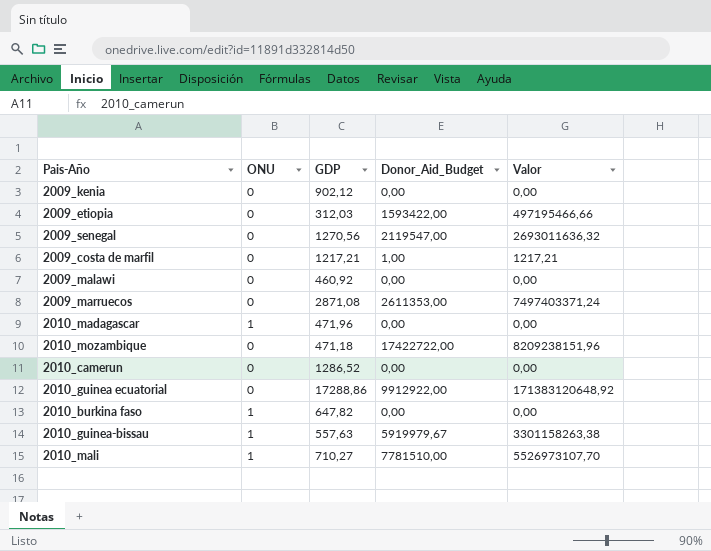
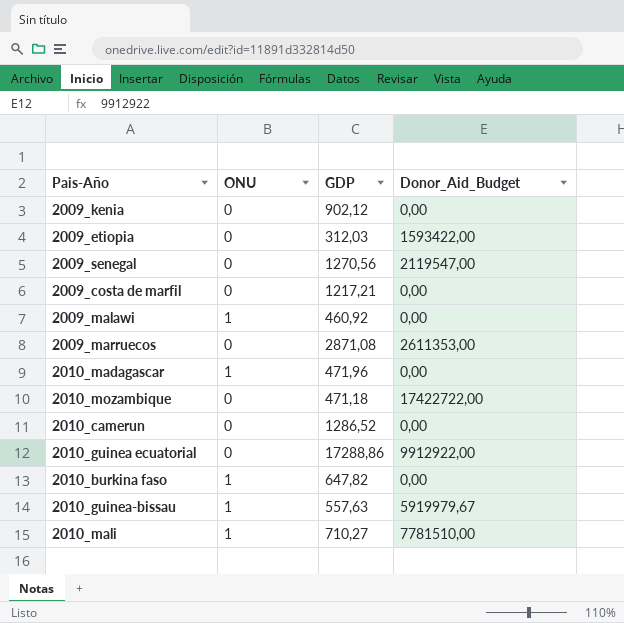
column Valor | formula: [GDP] * [Donor_Aid_Budget] -> none
2009_costa de marfil | Donor_Aid_Budget: 1,00 -> 0,00
2009_malawi | ONU: 0 -> 1

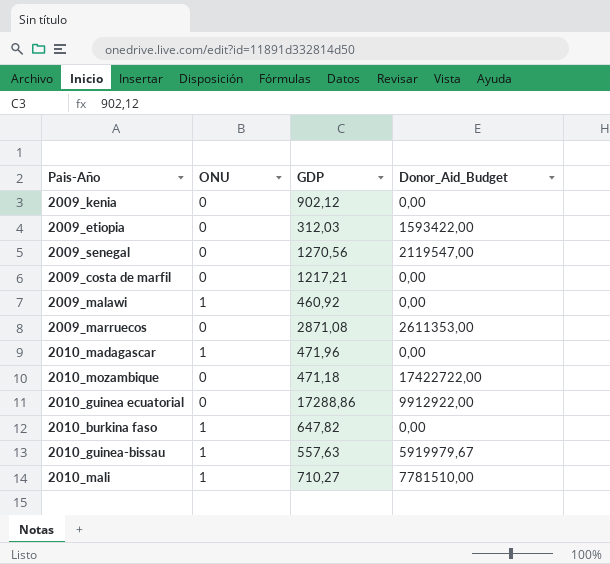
row 2010_camerun: 0 | 1286,52 | 0,00 -> none

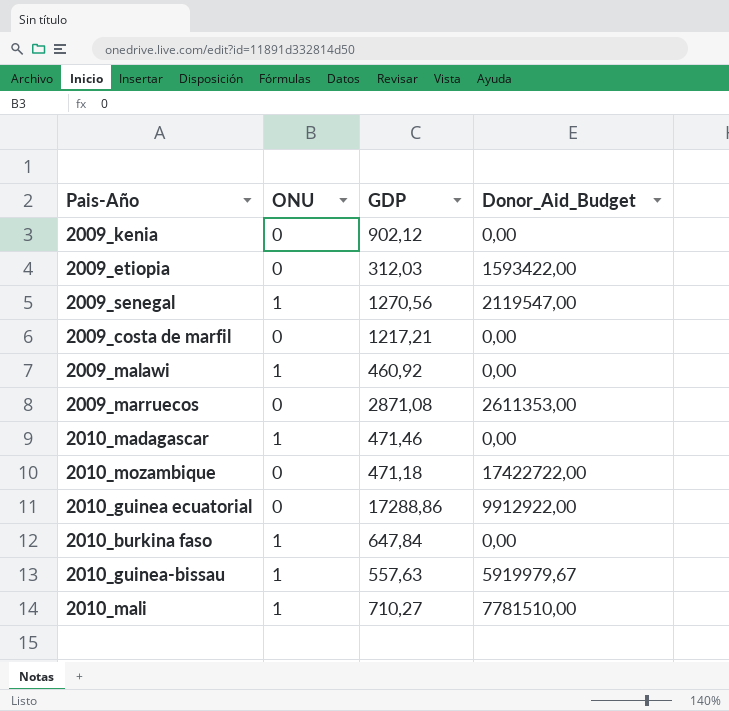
2009_senegal | ONU: 0 -> 1
2010_madagascar | GDP: 471,96 -> 471,46
2010_burkina faso | GDP: 647,82 -> 647,84

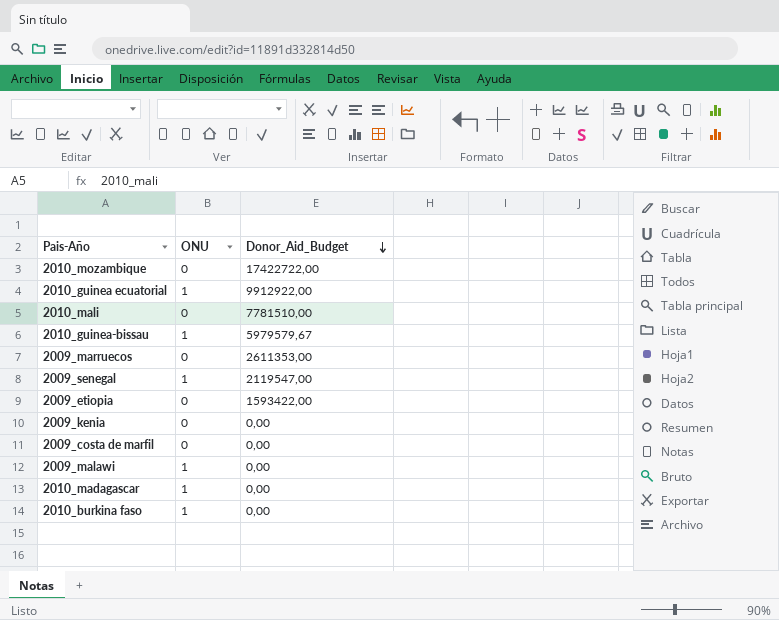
row order: none -> Donor_Aid_Budget descending
column GDP | position: 3 -> none
2010_guinea ecuatorial | ONU: 0 -> 1
2010_mali | ONU: 1 -> 0
2010_guinea-bissau | Donor_Aid_Budget: 5919979,67 -> 5979579,67

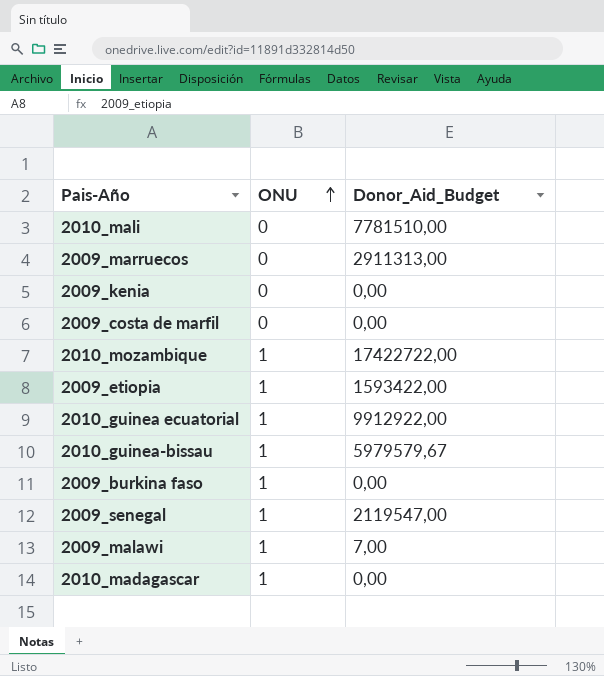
row order: Donor_Aid_Budget descending -> ONU ascending
row 2010_burkina faso: 1 | 0,00 -> none
2009_marruecos | Donor_Aid_Budget: 2611353,00 -> 2911313,00
2010_mozambique | ONU: 0 -> 1
2009_etiopia | ONU: 0 -> 1
row 2009_burkina faso: none -> 1 | 0,00
2009_malawi | Donor_Aid_Budget: 0,00 -> 7,00

